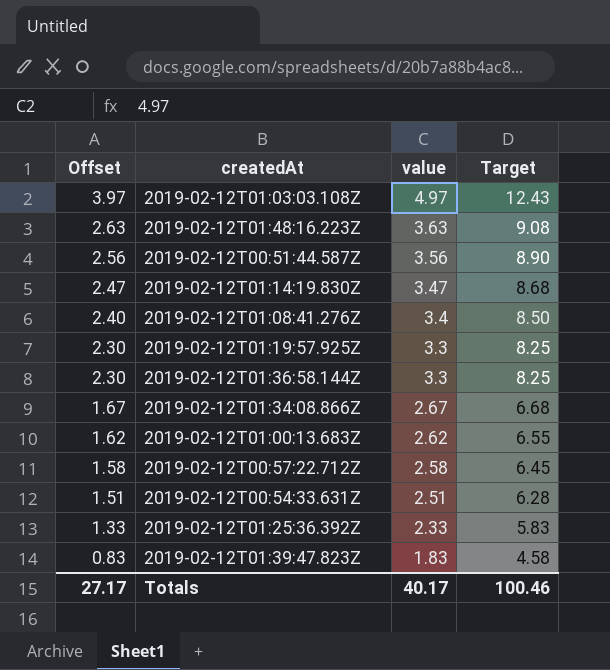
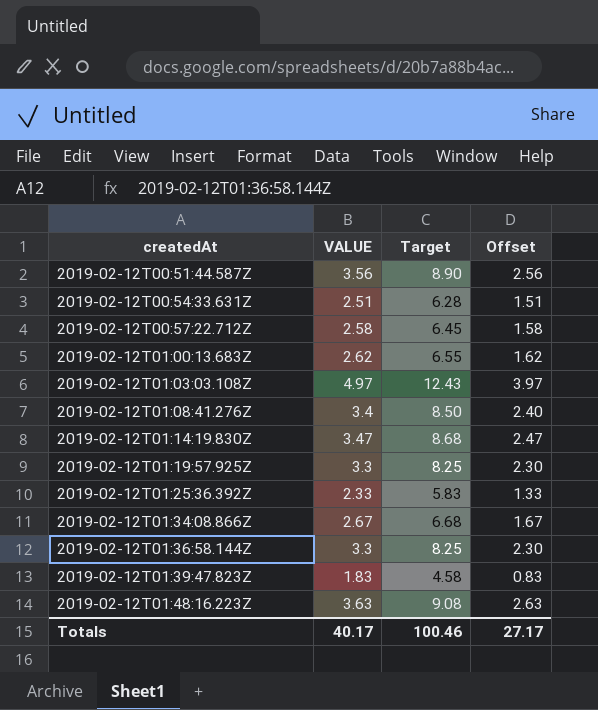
row order: Offset descending -> createdAt ascending
column name: value -> VALUE
column Offset | position: 1 -> 4

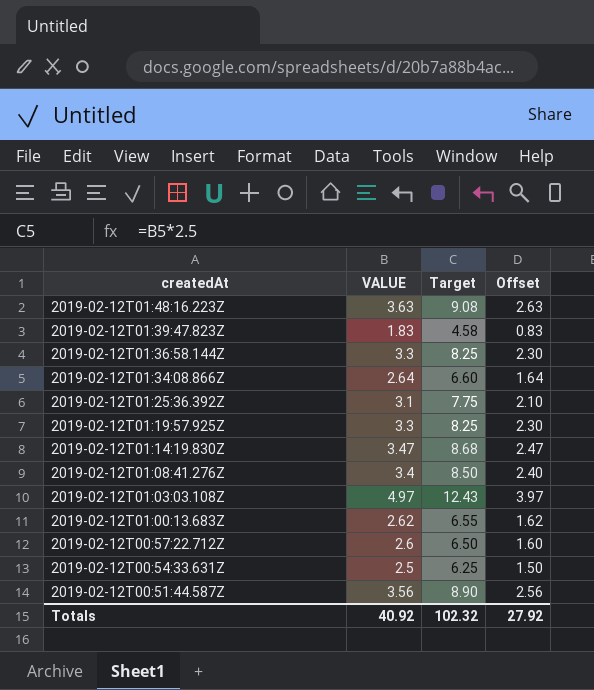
row order: createdAt ascending -> createdAt descending
2019-02-12T01:34:08.866Z | VALUE: 2.67 -> 2.64
2019-02-12T01:34:08.866Z | Target: 6.68 -> 6.60
2019-02-12T01:34:08.866Z | Offset: 1.67 -> 1.64
2019-02-12T01:25:36.392Z | VALUE: 2.33 -> 3.1
2019-02-12T01:25:36.392Z | Target: 5.83 -> 7.75
2019-02-12T01:25:36.392Z | Offset: 1.33 -> 2.10
2019-02-12T00:57:22.712Z | VALUE: 2.58 -> 2.6
2019-02-12T00:57:22.712Z | Target: 6.45 -> 6.50
2019-02-12T00:57:22.712Z | Offset: 1.58 -> 1.60
2019-02-12T00:54:33.631Z | VALUE: 2.51 -> 2.5
2019-02-12T00:54:33.631Z | Target: 6.28 -> 6.25
2019-02-12T00:54:33.631Z | Offset: 1.51 -> 1.50
Totals | VALUE: 40.17 -> 40.92
Totals | Target: 100.46 -> 102.32
Totals | Offset: 27.17 -> 27.92

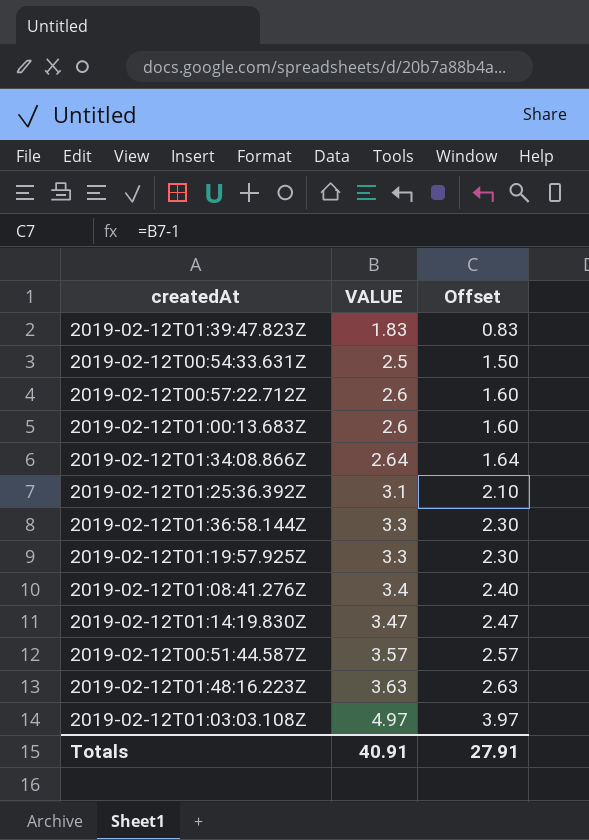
row order: createdAt descending -> VALUE ascending
column Target | formula: [VALUE] * 2.5 -> none
2019-02-12T01:00:13.683Z | VALUE: 2.62 -> 2.6
2019-02-12T01:00:13.683Z | Offset: 1.62 -> 1.60
2019-02-12T00:51:44.587Z | VALUE: 3.56 -> 3.57
2019-02-12T00:51:44.587Z | Offset: 2.56 -> 2.57
Totals | VALUE: 40.92 -> 40.91
Totals | Offset: 27.92 -> 27.91

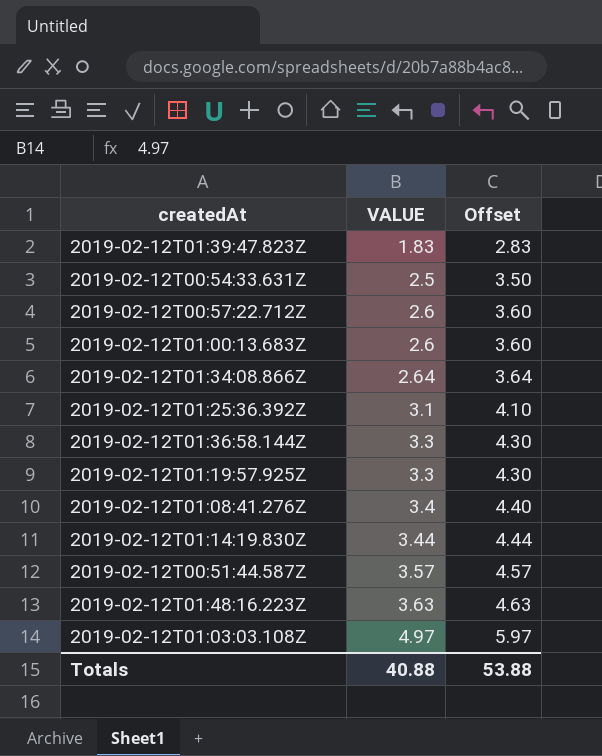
column Offset | formula: [VALUE] - 1 -> [VALUE] + 1
2019-02-12T01:14:19.830Z | VALUE: 3.47 -> 3.44
Totals | VALUE: 40.91 -> 40.88
Totals | Offset: 27.91 -> 53.88

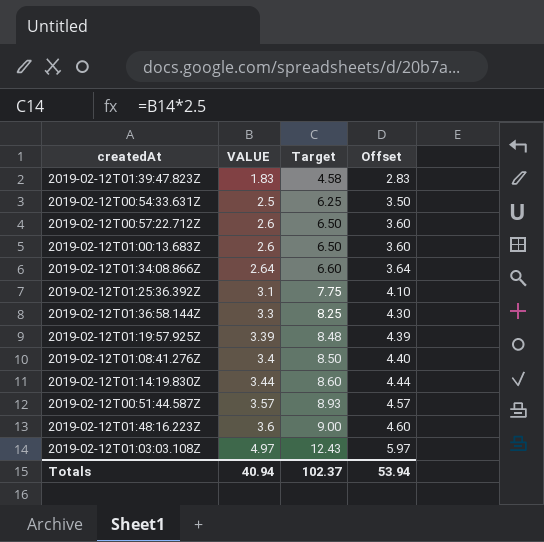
column Target | formula: none -> [VALUE] * 2.5
2019-02-12T01:19:57.925Z | VALUE: 3.3 -> 3.39
2019-02-12T01:19:57.925Z | Offset: 4.30 -> 4.39
2019-02-12T01:48:16.223Z | VALUE: 3.63 -> 3.6
2019-02-12T01:48:16.223Z | Offset: 4.63 -> 4.60
Totals | VALUE: 40.88 -> 40.94
Totals | Offset: 53.88 -> 53.94

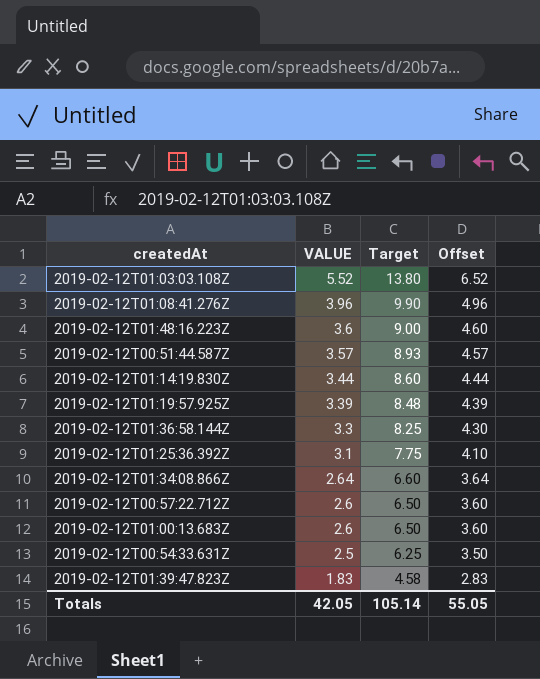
row order: VALUE ascending -> VALUE descending
2019-02-12T01:03:03.108Z | VALUE: 4.97 -> 5.52
2019-02-12T01:03:03.108Z | Target: 12.43 -> 13.80
2019-02-12T01:03:03.108Z | Offset: 5.97 -> 6.52
2019-02-12T01:08:41.276Z | VALUE: 3.4 -> 3.96
2019-02-12T01:08:41.276Z | Target: 8.50 -> 9.90
2019-02-12T01:08:41.276Z | Offset: 4.40 -> 4.96
Totals | VALUE: 40.94 -> 42.05
Totals | Target: 102.37 -> 105.14
Totals | Offset: 53.94 -> 55.05

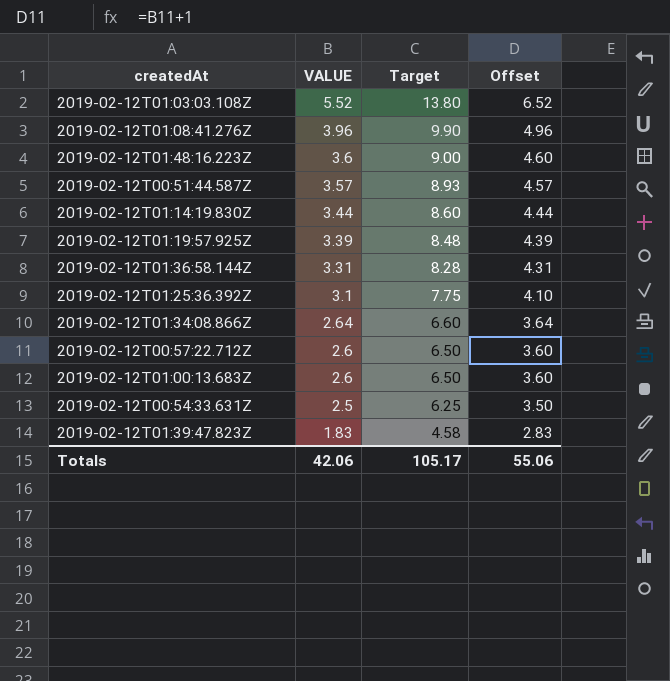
2019-02-12T01:36:58.144Z | VALUE: 3.3 -> 3.31
2019-02-12T01:36:58.144Z | Target: 8.25 -> 8.28
2019-02-12T01:36:58.144Z | Offset: 4.30 -> 4.31
Totals | VALUE: 42.05 -> 42.06
Totals | Target: 105.14 -> 105.17
Totals | Offset: 55.05 -> 55.06

